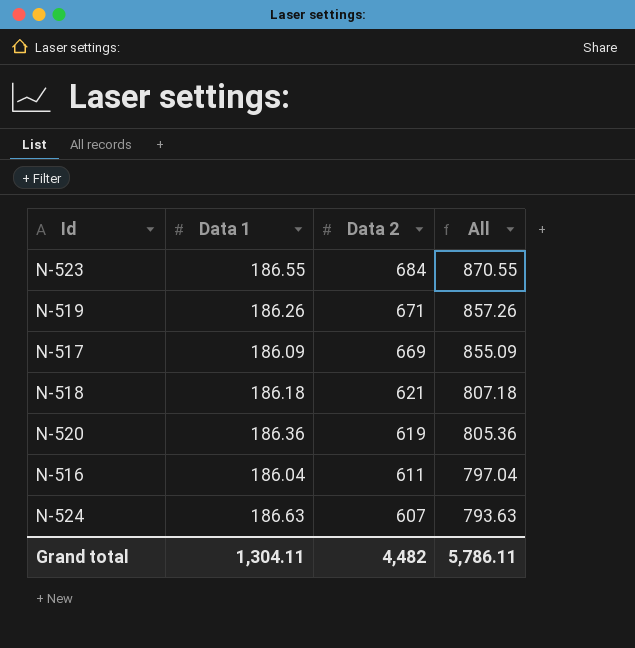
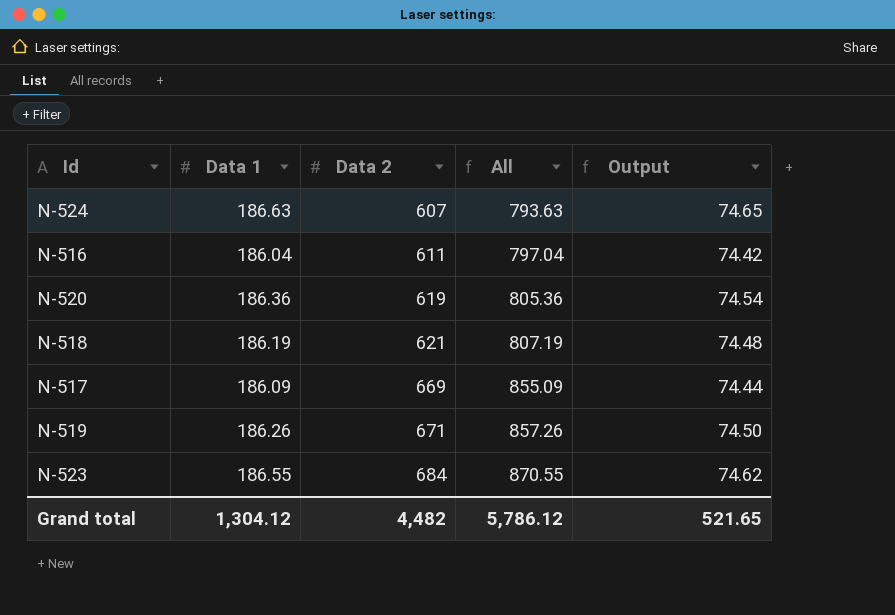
row order: Data 2 descending -> Data 2 ascending
column Output | formula: none -> [Data 1] * 0.4
N-518 | Data 1: 186.18 -> 186.19
N-518 | All: 807.18 -> 807.19
Grand total | Data 1: 1,304.11 -> 1,304.12
Grand total | All: 5,786.11 -> 5,786.12

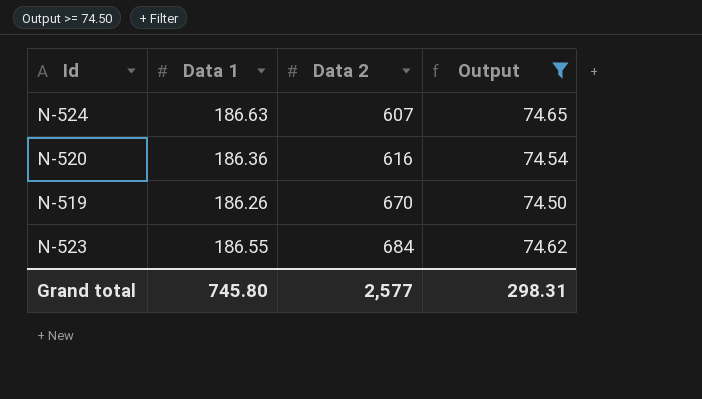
filter: none -> Output >= 74.50
column All | formula: [Data 1] + [Data 2] -> none
N-520 | Data 2: 619 -> 616
N-519 | Data 2: 671 -> 670
Grand total | Data 1: 1,304.12 -> 745.80
Grand total | Data 2: 4,482 -> 2,577
Grand total | Output: 521.65 -> 298.31

